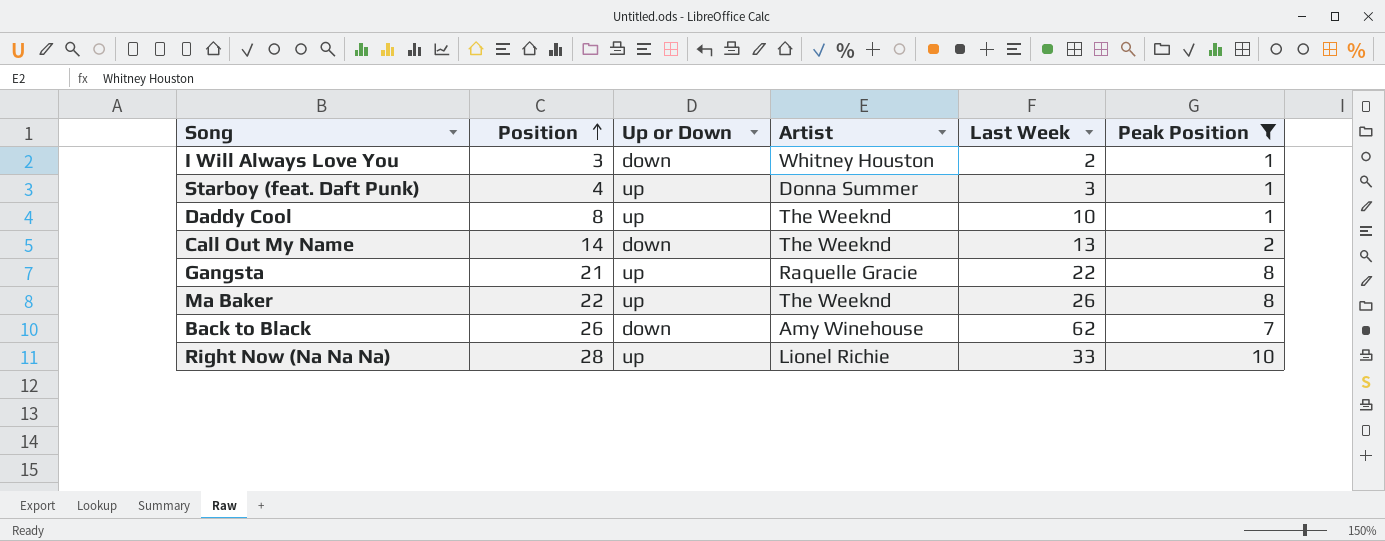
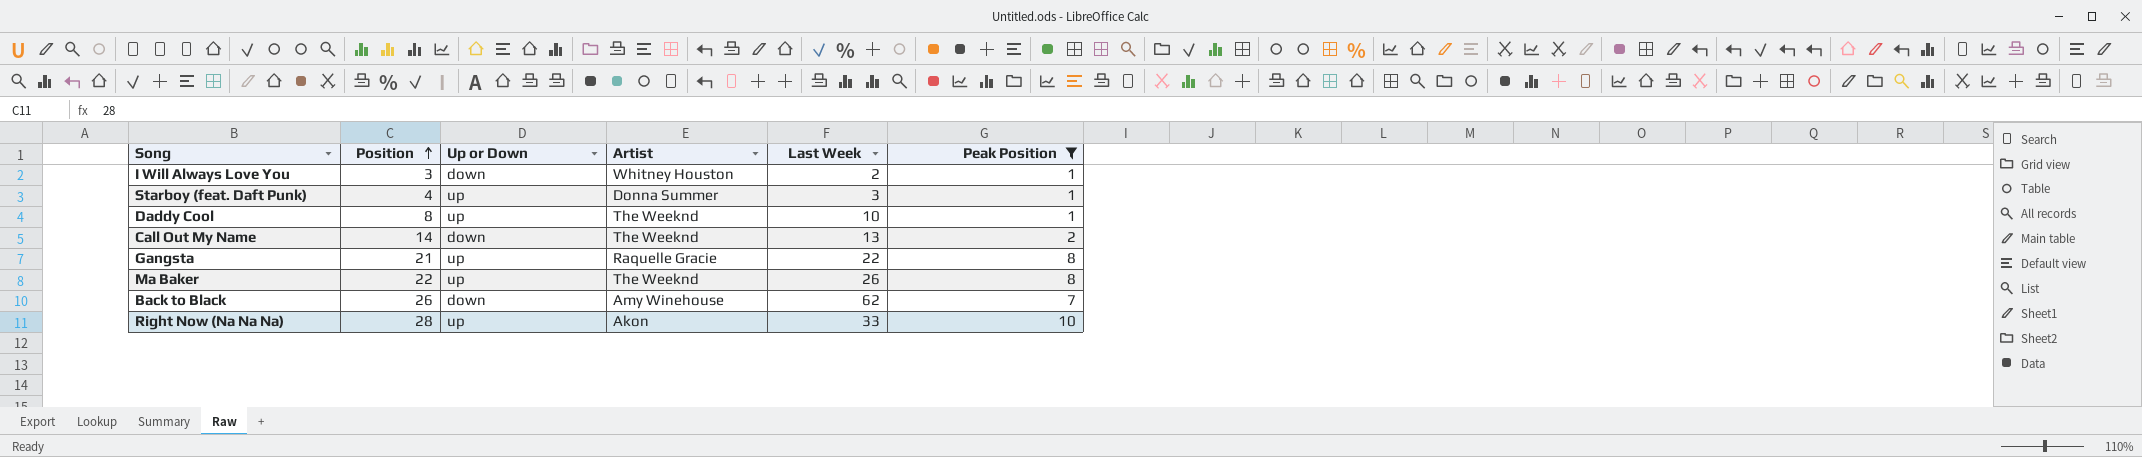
Right Now (Na Na Na) | Artist: Lionel Richie -> Akon

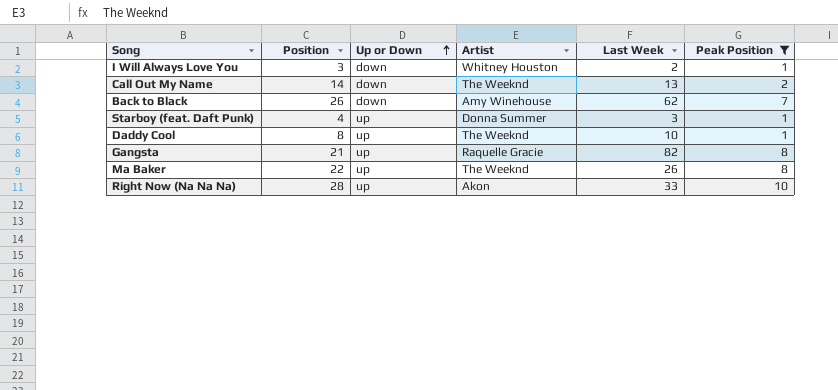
row order: Position ascending -> Up or Down ascending
Gangsta | Last Week: 22 -> 82

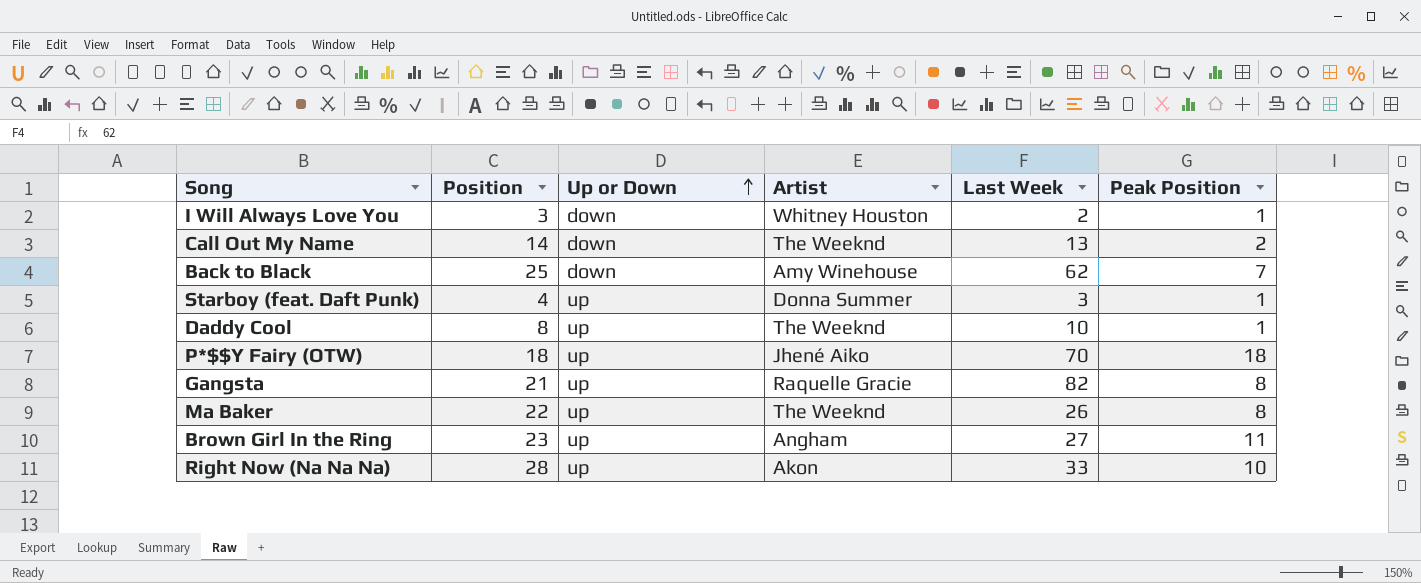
filter: Peak Position <= 10 -> none
Back to Black | Position: 26 -> 25

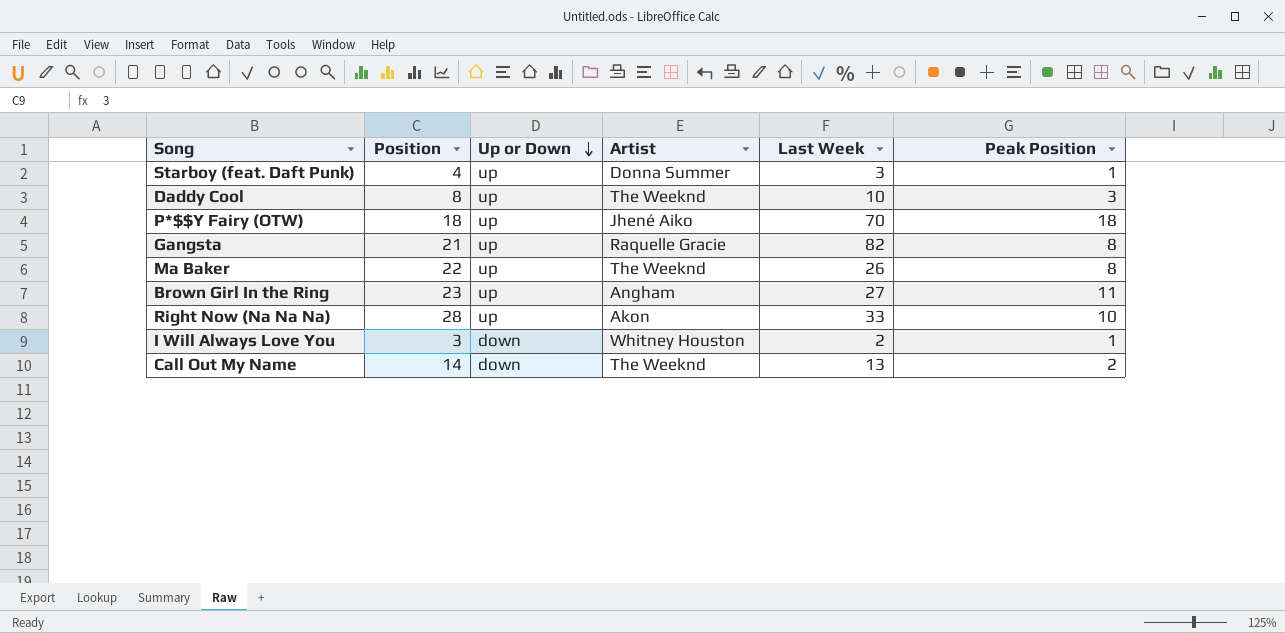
row order: Up or Down ascending -> Up or Down descending
row Back to Black: 25 | down | Amy Winehouse | 62 | 7 -> none
Daddy Cool | Peak Position: 1 -> 3

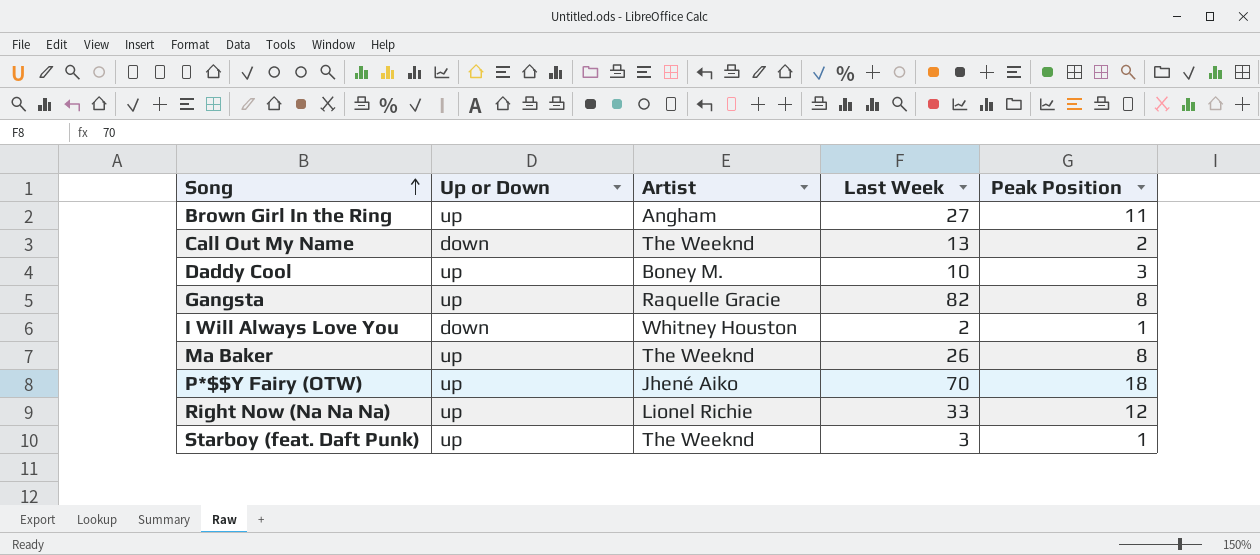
row order: Up or Down descending -> Song ascending
column Position | position: 2 -> none
Daddy Cool | Artist: The Weeknd -> Boney M.
Right Now (Na Na Na) | Artist: Akon -> Lionel Richie
Right Now (Na Na Na) | Peak Position: 10 -> 12
Starboy (feat. Daft Punk) | Artist: Donna Summer -> The Weeknd

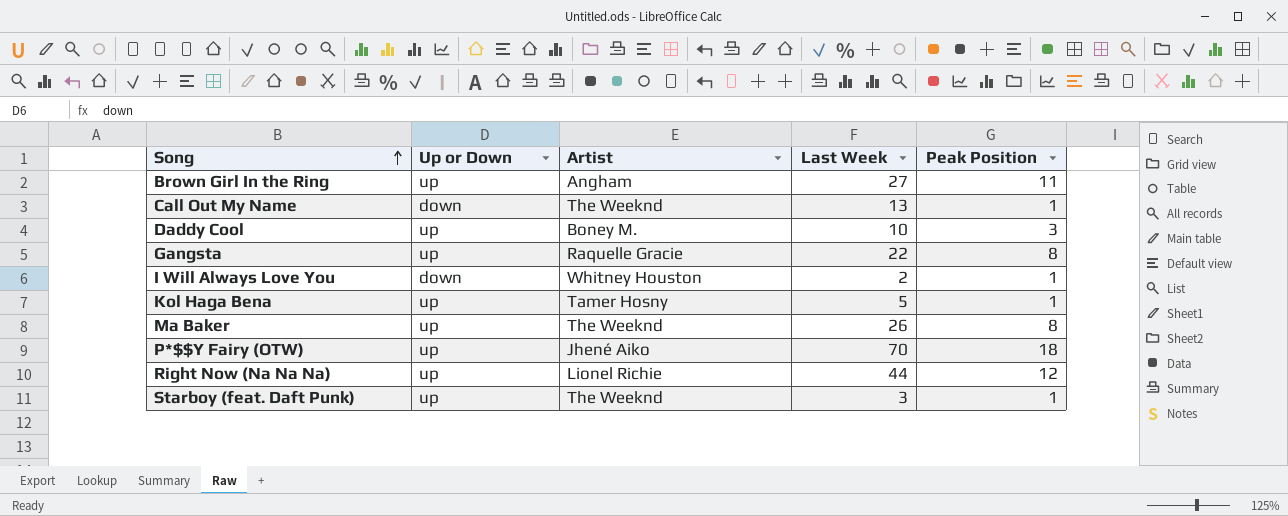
Call Out My Name | Peak Position: 2 -> 1
Gangsta | Last Week: 82 -> 22
row Kol Haga Bena: none -> up | Tamer Hosny | 5 | 1
Right Now (Na Na Na) | Last Week: 33 -> 44

